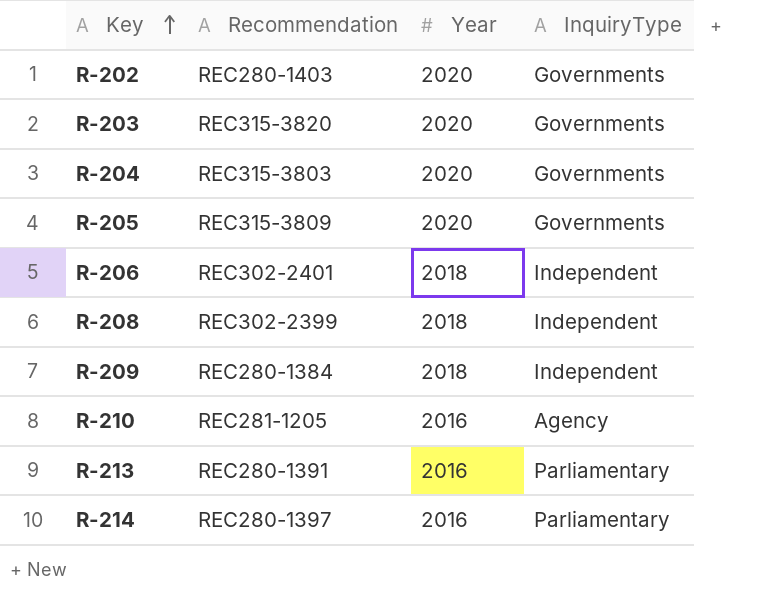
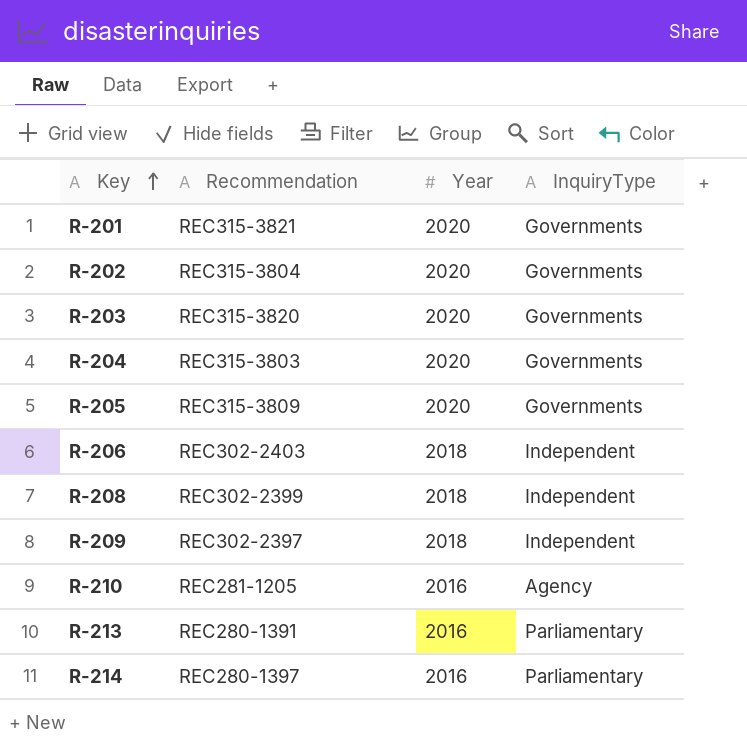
row R-201: none -> REC315-3821 | 2020 | Governments
R-202 | Recommendation: REC280-1403 -> REC315-3804
R-206 | Recommendation: REC302-2401 -> REC302-2403
R-209 | Recommendation: REC280-1384 -> REC302-2397

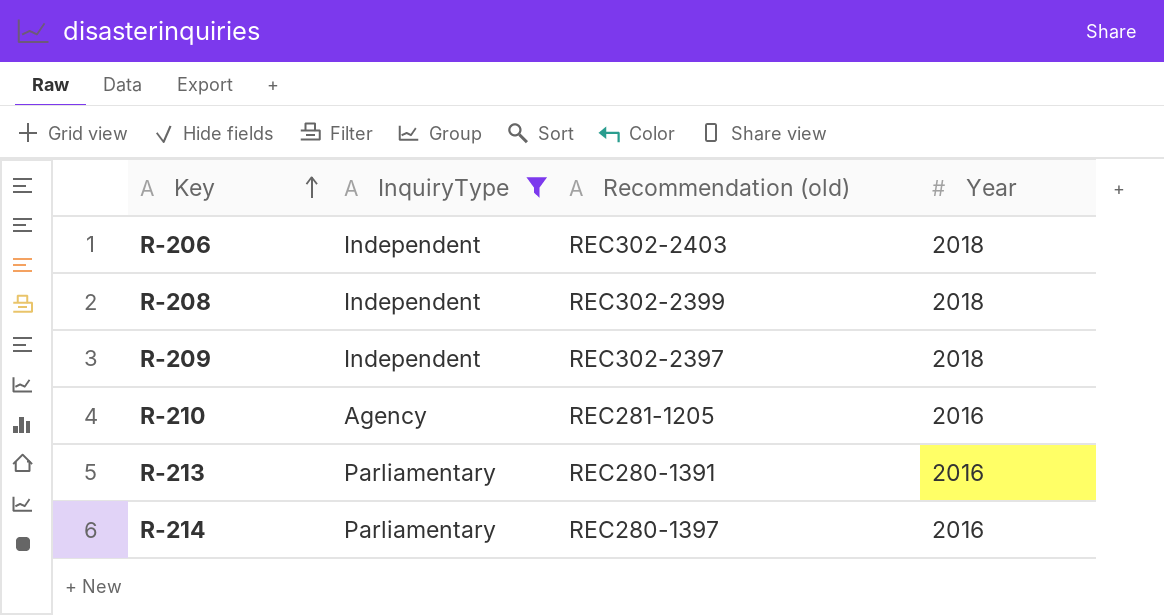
filter: none -> InquiryType != Governments
column InquiryType | position: 4 -> 2
column name: Recommendation -> Recommendation (old)

